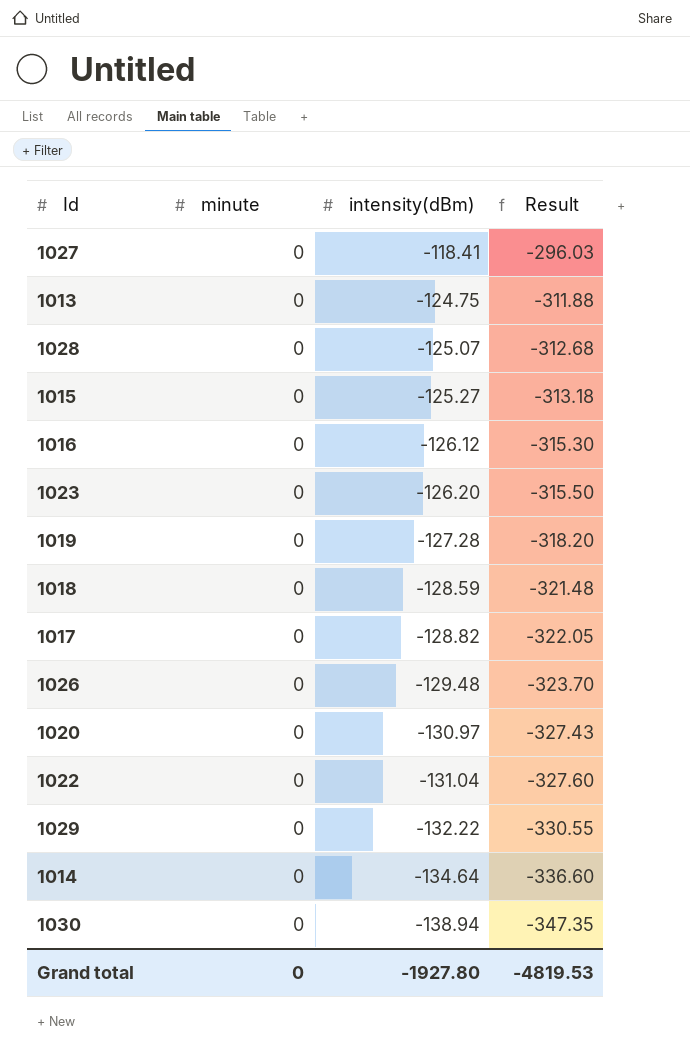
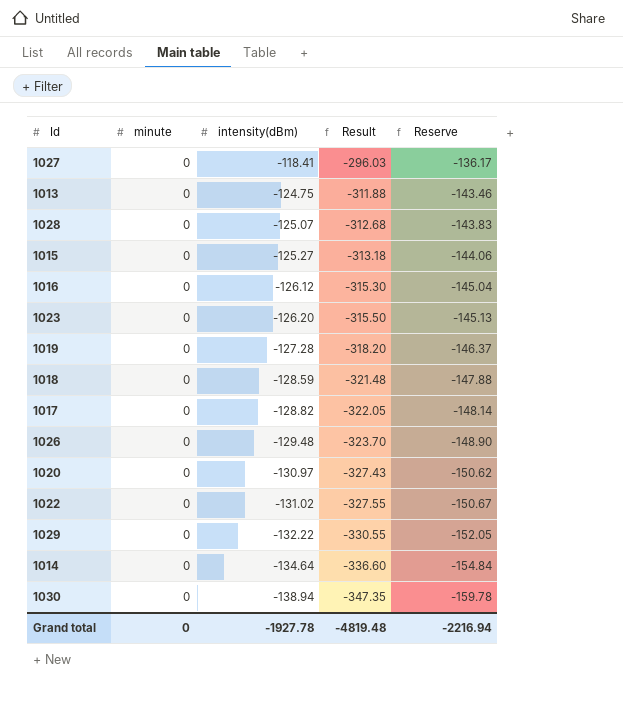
column Reserve | formula: none -> [intensity(dBm)] * 1.15
1022 | intensity(dBm): -131.04 -> -131.02
1022 | Result: -327.60 -> -327.55
Grand total | intensity(dBm): -1927.80 -> -1927.78
Grand total | Result: -4819.53 -> -4819.48

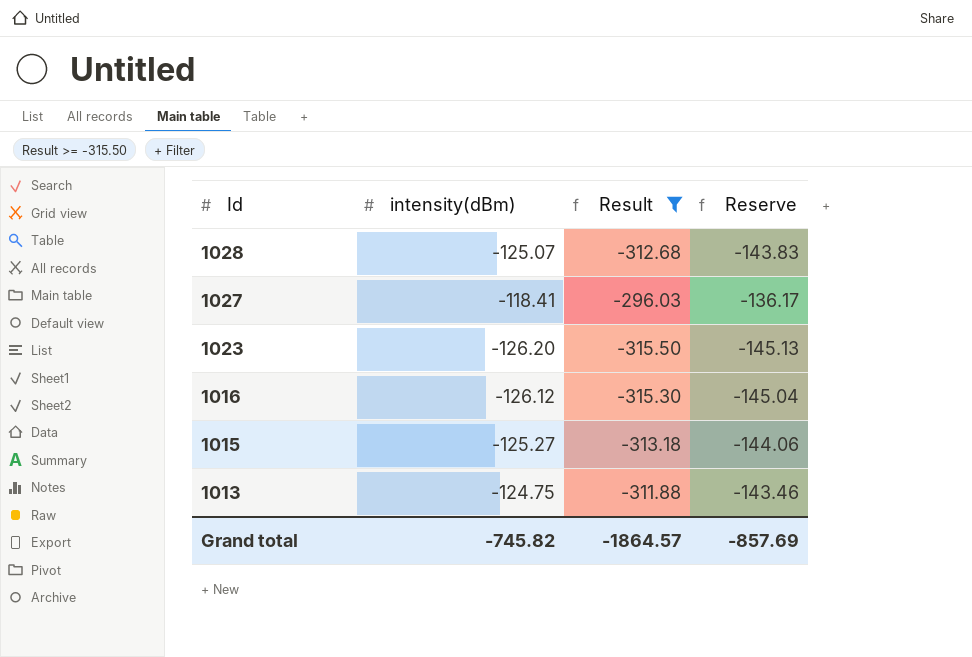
filter: none -> Result >= -315.50
row order: intensity(dBm) descending -> Id descending
column minute | position: 2 -> none
Grand total | intensity(dBm): -1927.78 -> -745.82
Grand total | Result: -4819.48 -> -1864.57
Grand total | Reserve: -2216.94 -> -857.69

